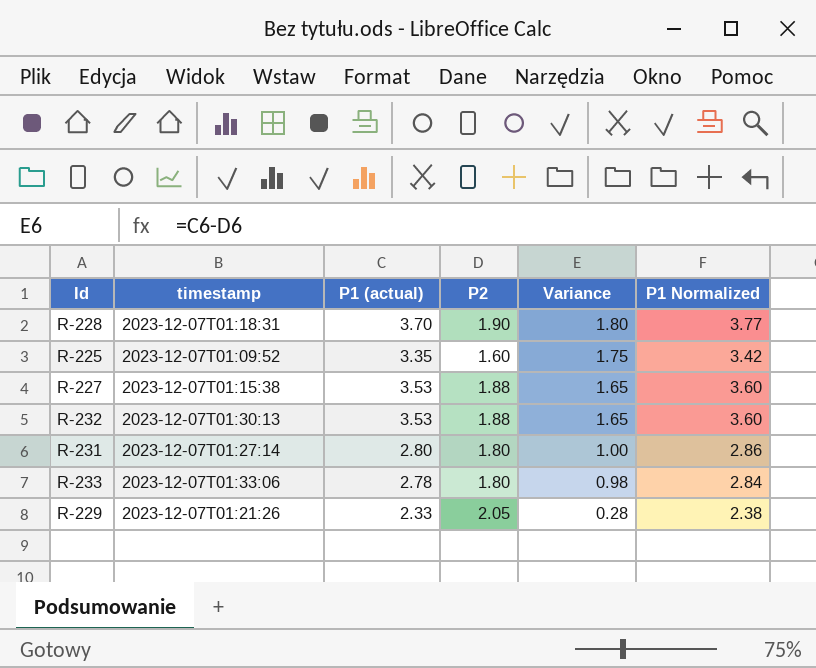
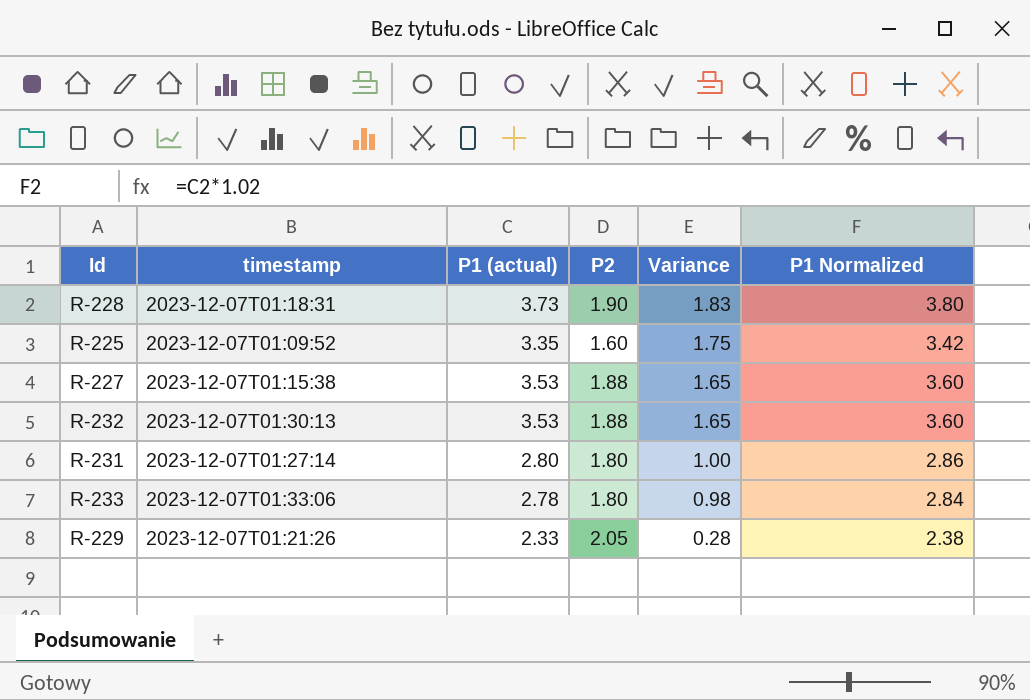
R-228 | P1 (actual): 3.70 -> 3.73
R-228 | Variance: 1.80 -> 1.83
R-228 | P1 Normalized: 3.77 -> 3.80

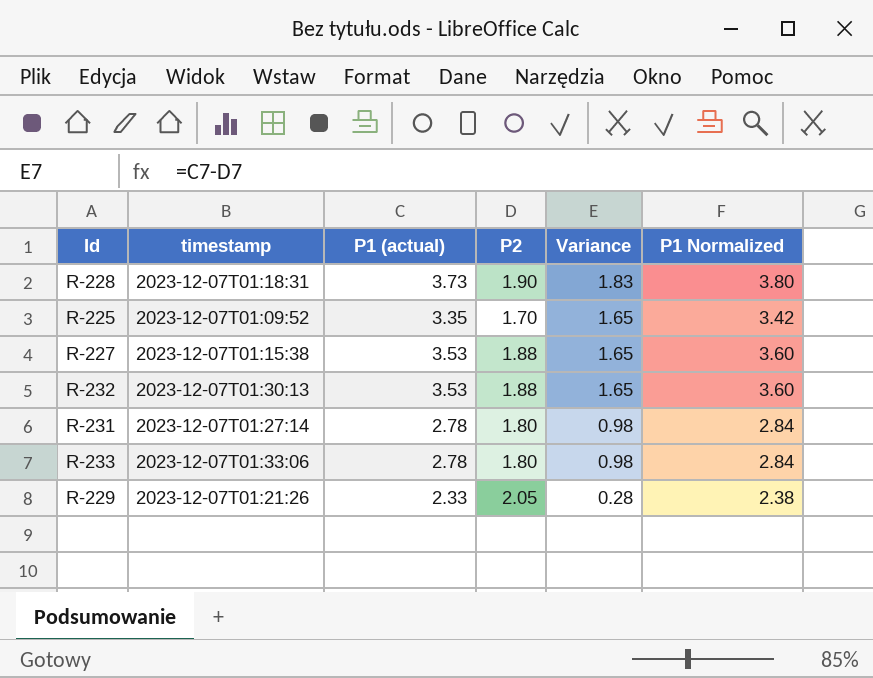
R-225 | P2: 1.60 -> 1.70
R-225 | Variance: 1.75 -> 1.65
R-231 | P1 (actual): 2.80 -> 2.78
R-231 | Variance: 1.00 -> 0.98
R-231 | P1 Normalized: 2.86 -> 2.84

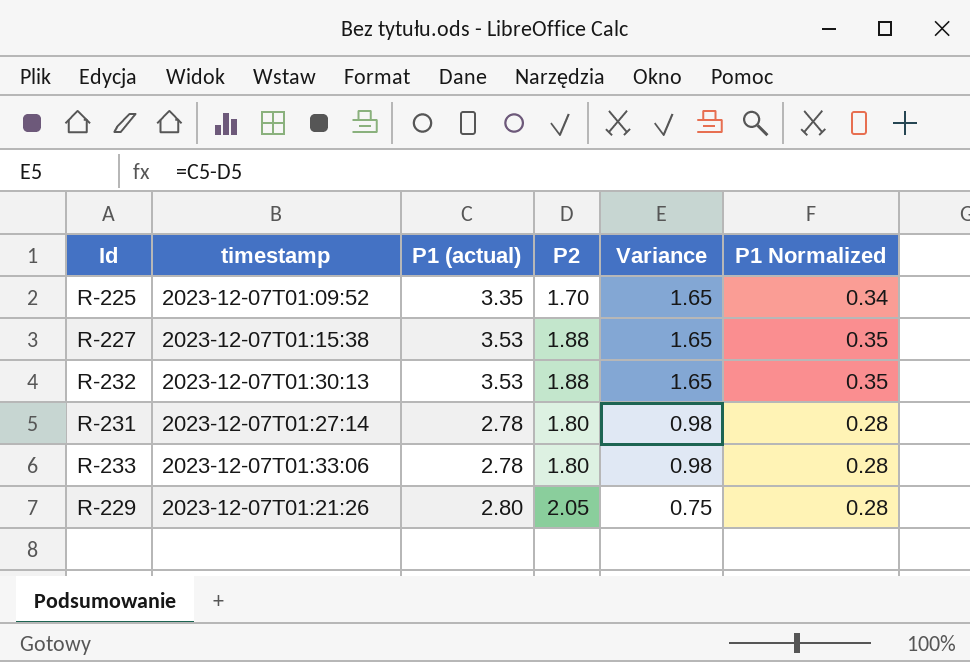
column P1 Normalized | formula: [P1 (actual)] * 1.02 -> [P1 (actual)] * 0.1
row R-228: 2023-12-07T01:18:31 | 3.73 | 1.90 | 1.83 | 3.80 -> none
R-229 | P1 (actual): 2.33 -> 2.80
R-229 | Variance: 0.28 -> 0.75

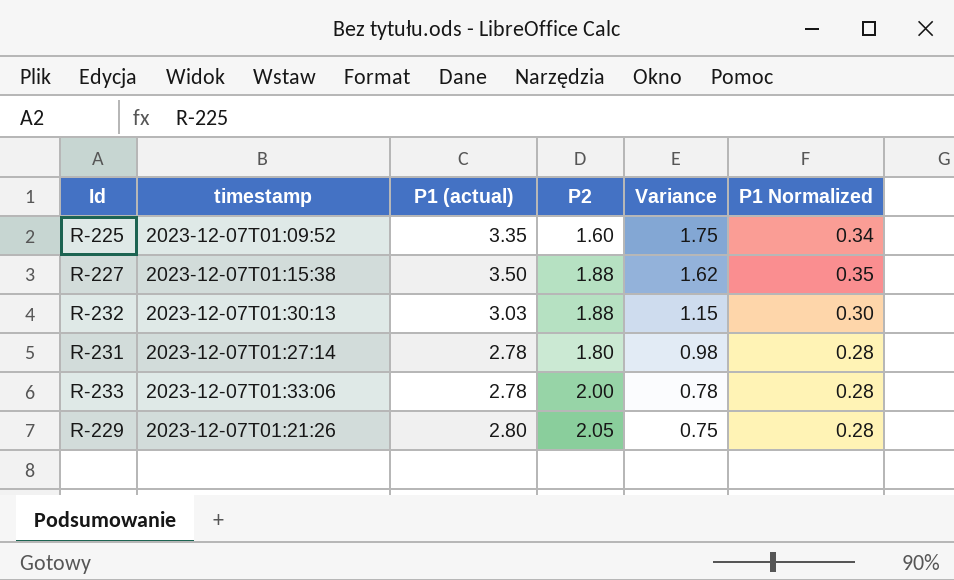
R-225 | P2: 1.70 -> 1.60
R-225 | Variance: 1.65 -> 1.75
R-227 | P1 (actual): 3.53 -> 3.50
R-227 | Variance: 1.65 -> 1.62
R-232 | P1 (actual): 3.53 -> 3.03
R-232 | Variance: 1.65 -> 1.15
R-232 | P1 Normalized: 0.35 -> 0.30
R-233 | P2: 1.80 -> 2.00
R-233 | Variance: 0.98 -> 0.78

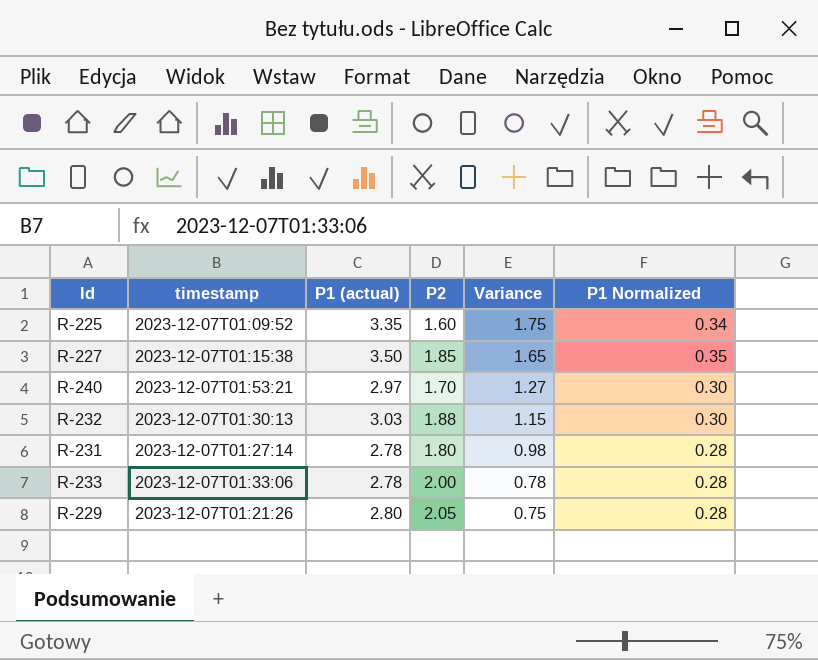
R-227 | P2: 1.88 -> 1.85
R-227 | Variance: 1.62 -> 1.65
row R-240: none -> 2023-12-07T01:53:21 | 2.97 | 1.70 | 1.27 | 0.30

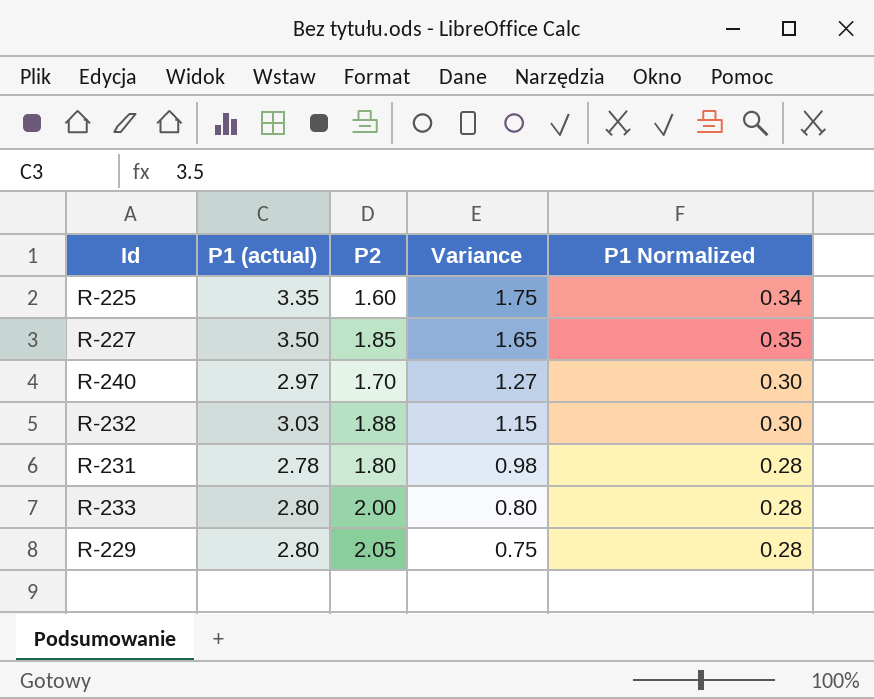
column timestamp | position: 2 -> none
R-233 | P1 (actual): 2.78 -> 2.80
R-233 | Variance: 0.78 -> 0.80

